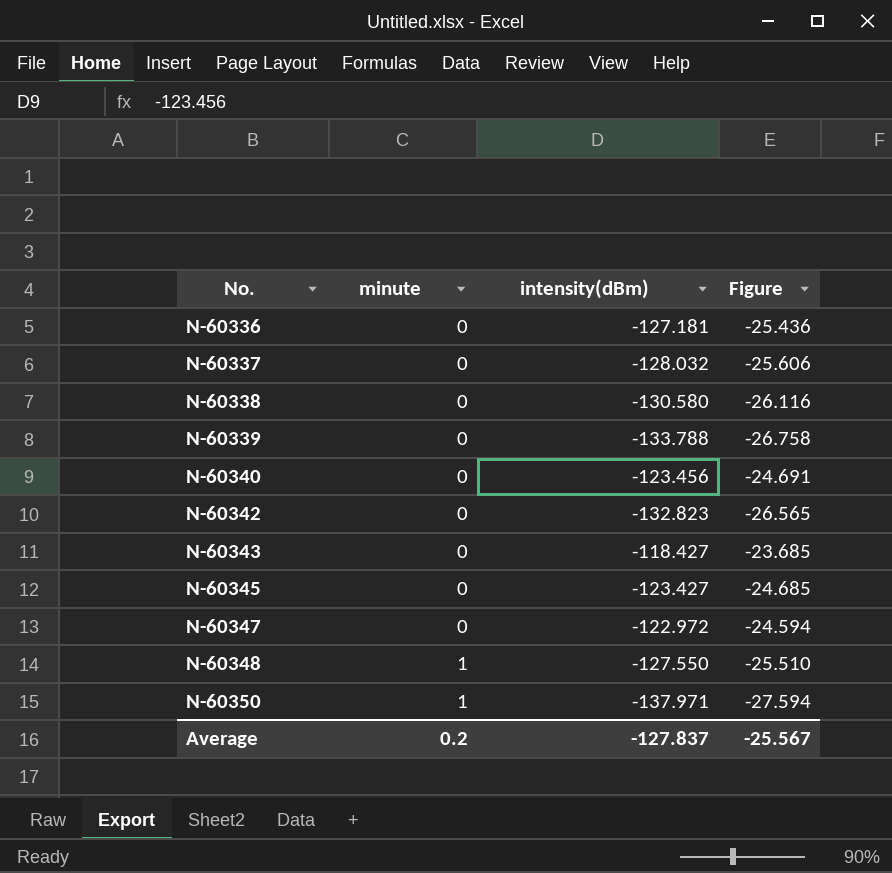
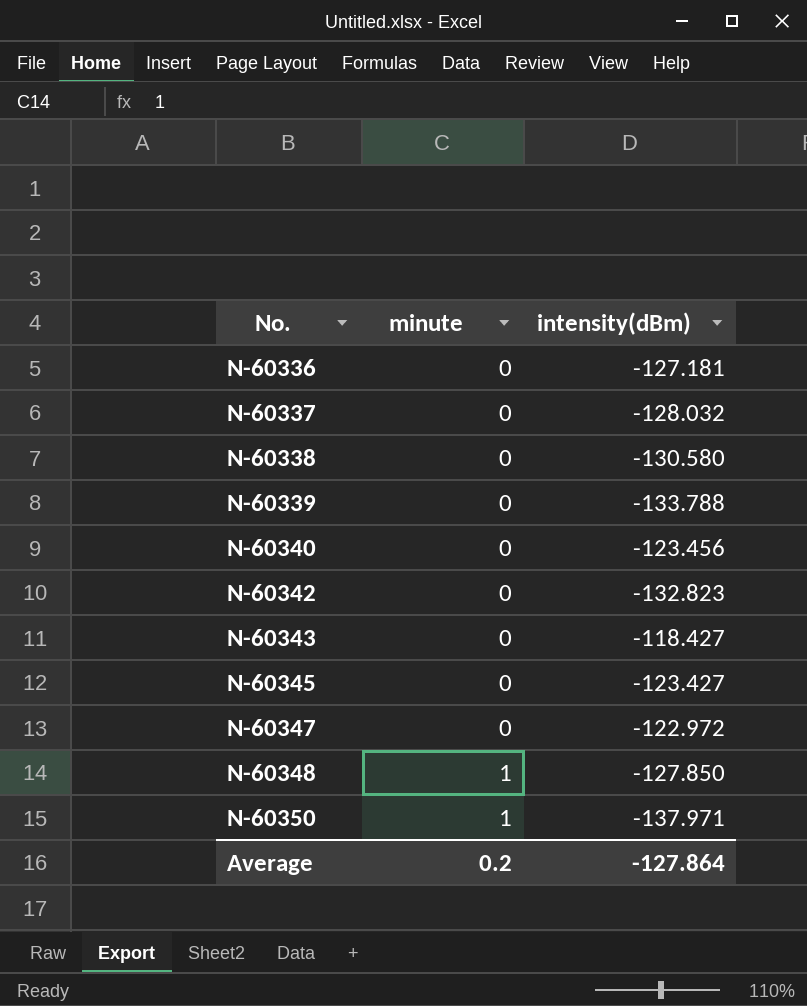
column Figure | formula: [intensity(dBm)] * 0.2 -> none
N-60348 | intensity(dBm): -127.550 -> -127.850
Average | intensity(dBm): -127.837 -> -127.864

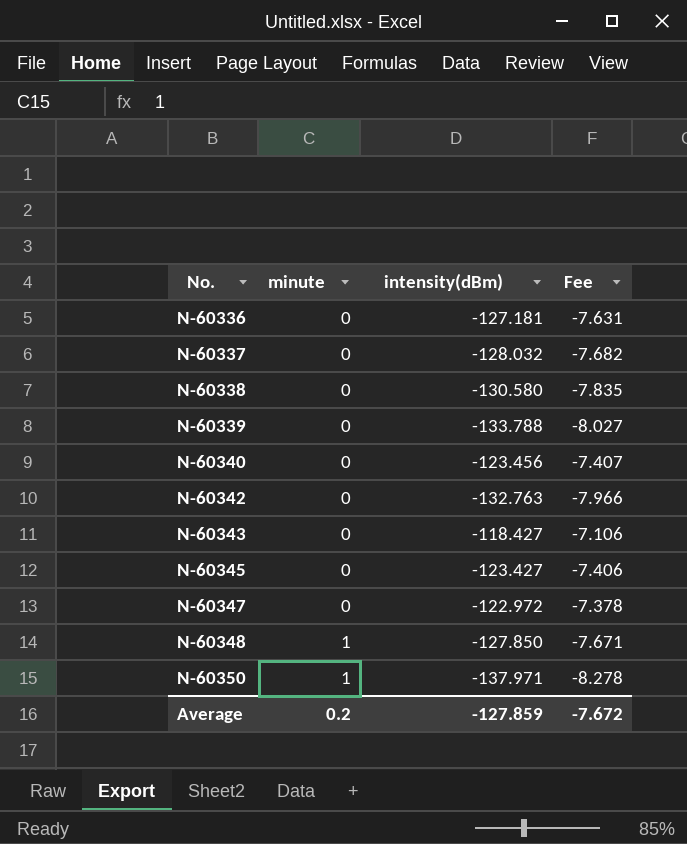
column Fee | formula: none -> [intensity(dBm)] * 0.06
N-60342 | intensity(dBm): -132.823 -> -132.763
Average | intensity(dBm): -127.864 -> -127.859

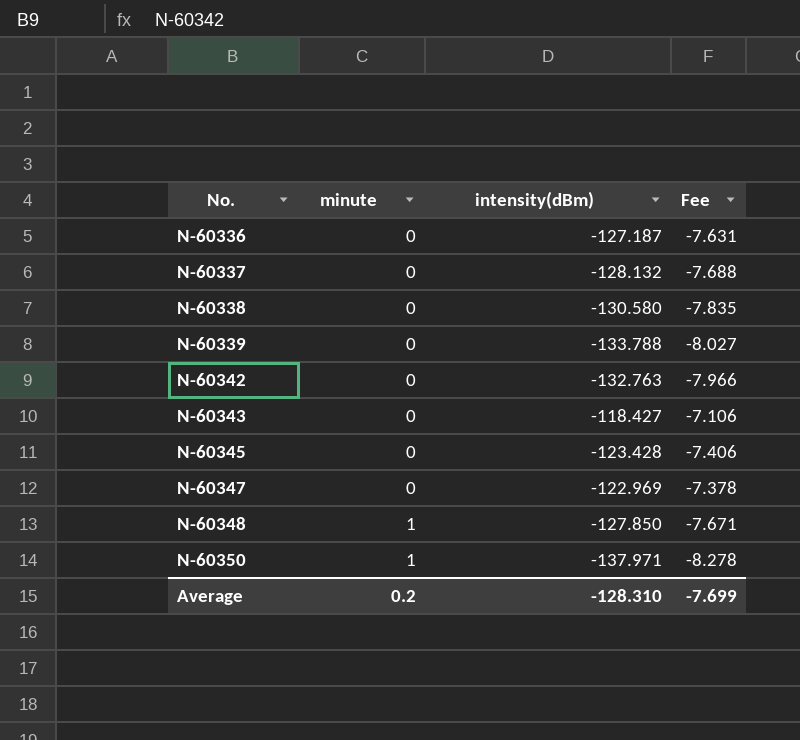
row N-60340: 0 | -123.456 | -7.407 -> none
N-60336 | intensity(dBm): -127.181 -> -127.187
N-60337 | intensity(dBm): -128.032 -> -128.132
N-60337 | Fee: -7.682 -> -7.688
N-60345 | intensity(dBm): -123.427 -> -123.428
N-60347 | intensity(dBm): -122.972 -> -122.969
Average | intensity(dBm): -127.859 -> -128.310
Average | Fee: -7.672 -> -7.699

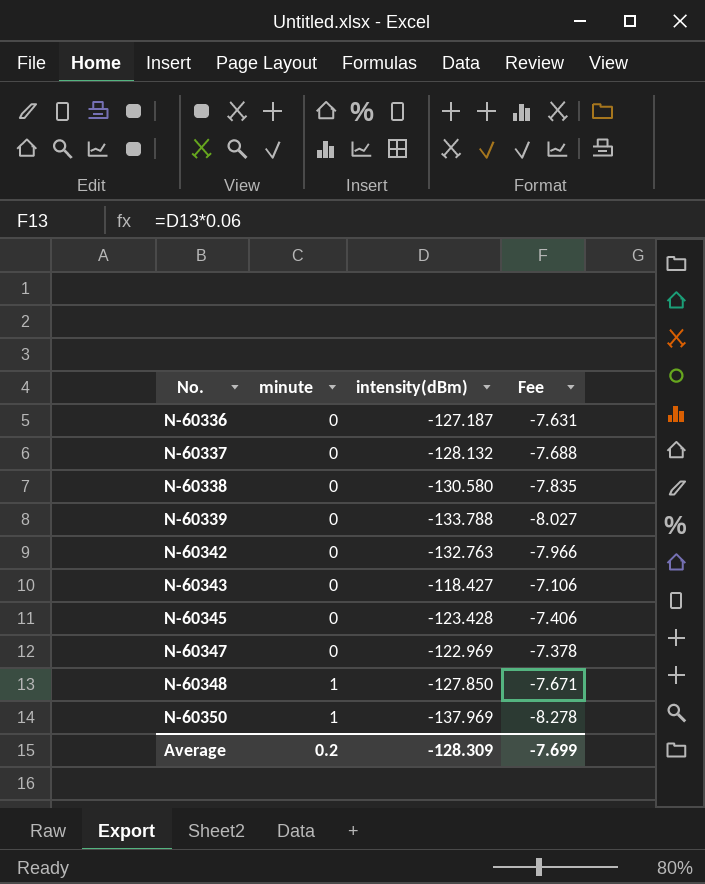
N-60350 | intensity(dBm): -137.971 -> -137.969
Average | intensity(dBm): -128.310 -> -128.309

